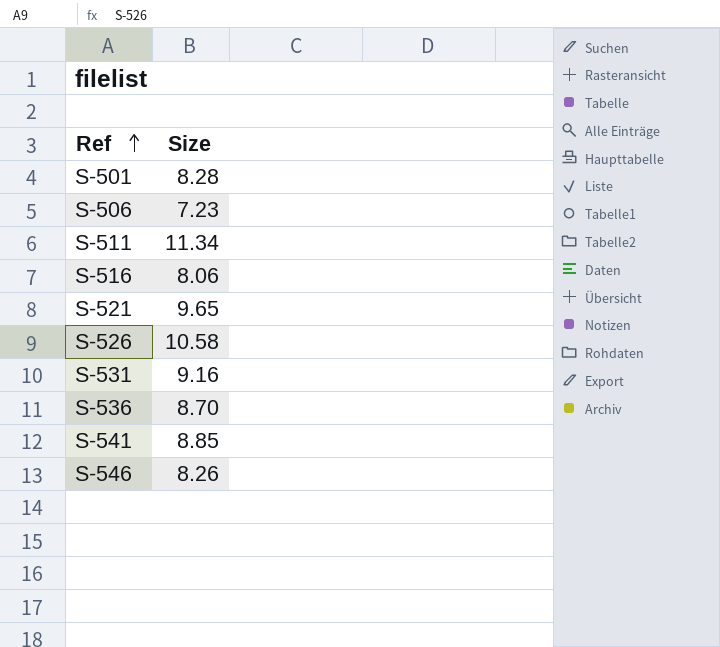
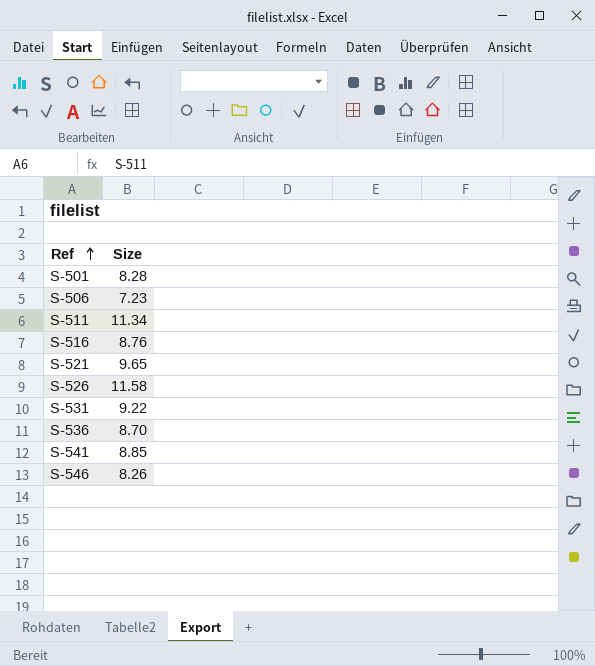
S-516 | Size: 8.06 -> 8.76
S-526 | Size: 10.58 -> 11.58
S-531 | Size: 9.16 -> 9.22

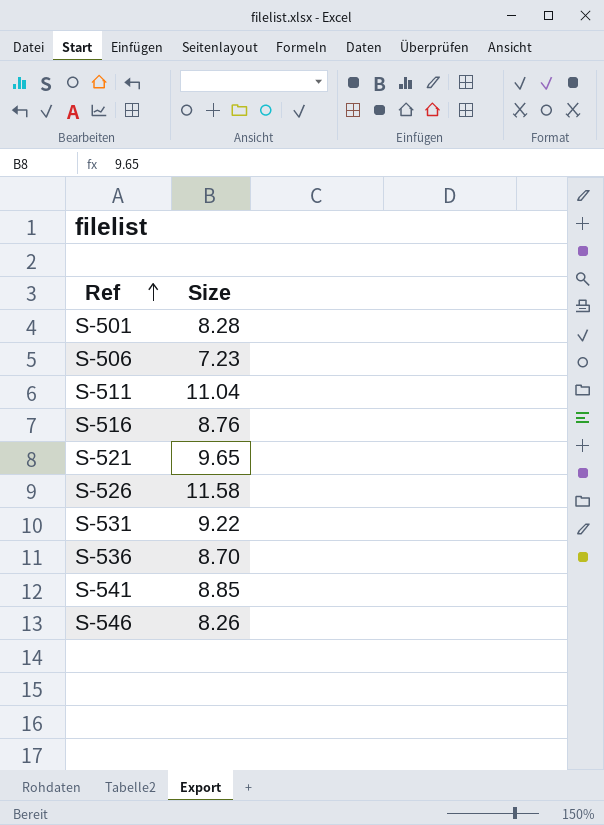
S-511 | Size: 11.34 -> 11.04

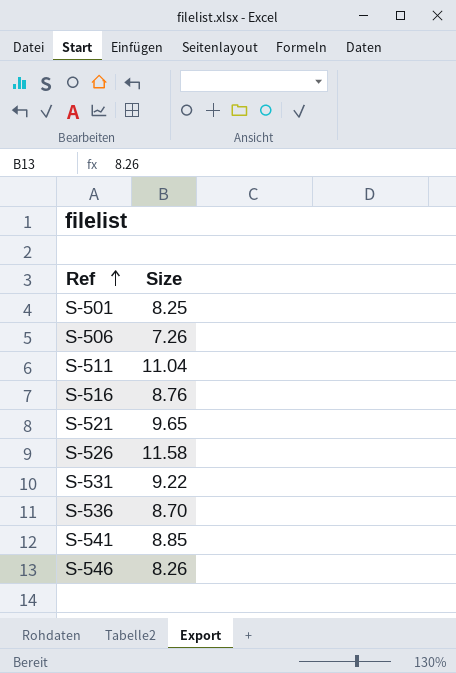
S-501 | Size: 8.28 -> 8.25
S-506 | Size: 7.23 -> 7.26

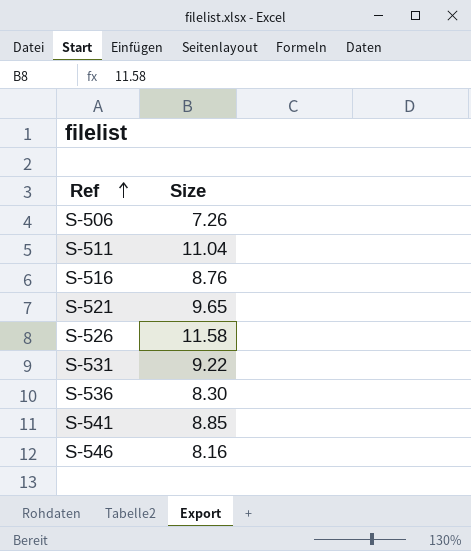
row S-501: 8.25 -> none
S-536 | Size: 8.70 -> 8.30
S-546 | Size: 8.26 -> 8.16

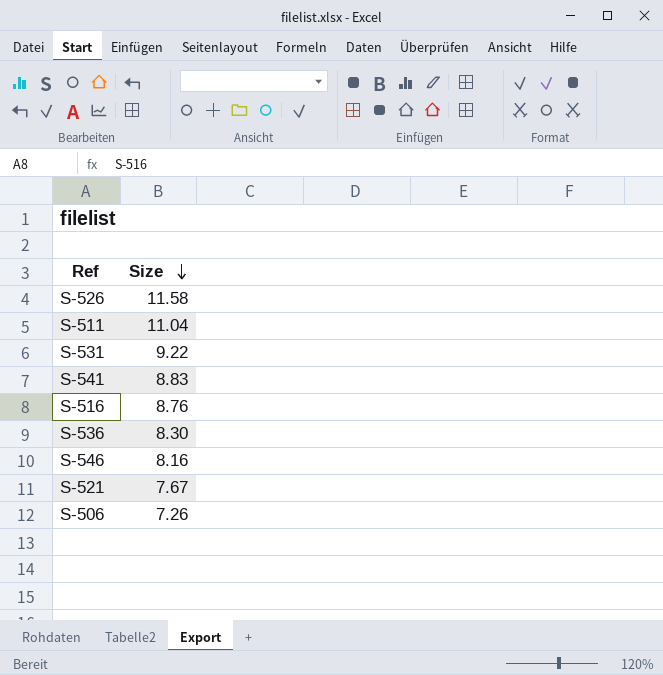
row order: Ref ascending -> Size descending
S-541 | Size: 8.85 -> 8.83
S-521 | Size: 9.65 -> 7.67

